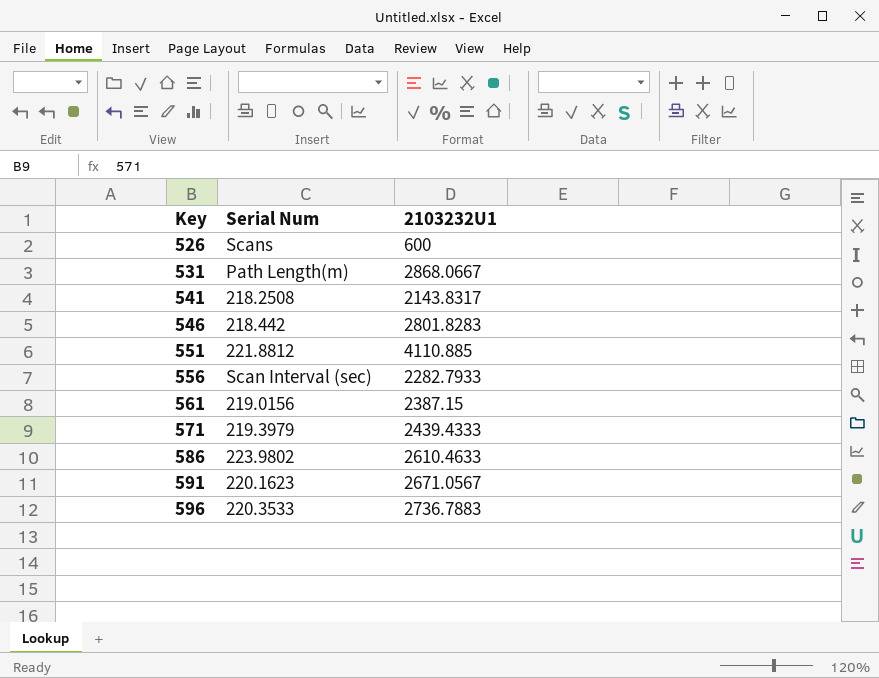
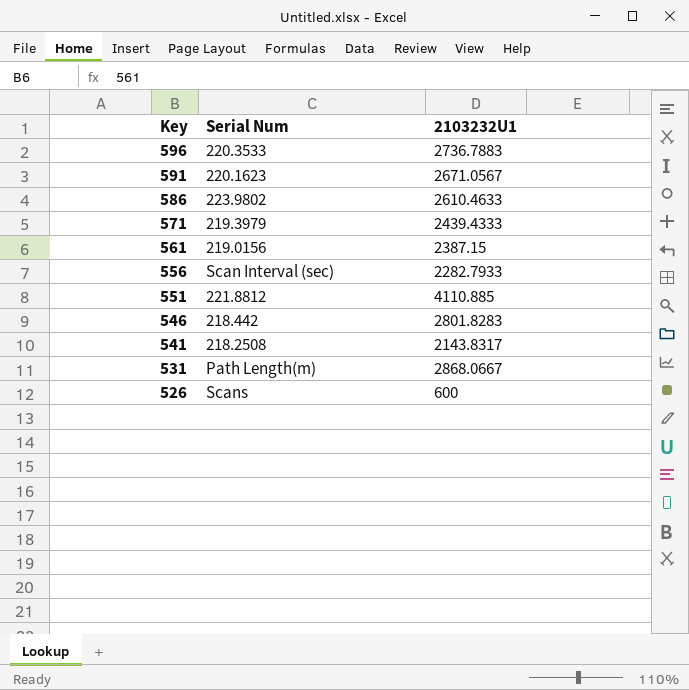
row order: Key ascending -> Key descending

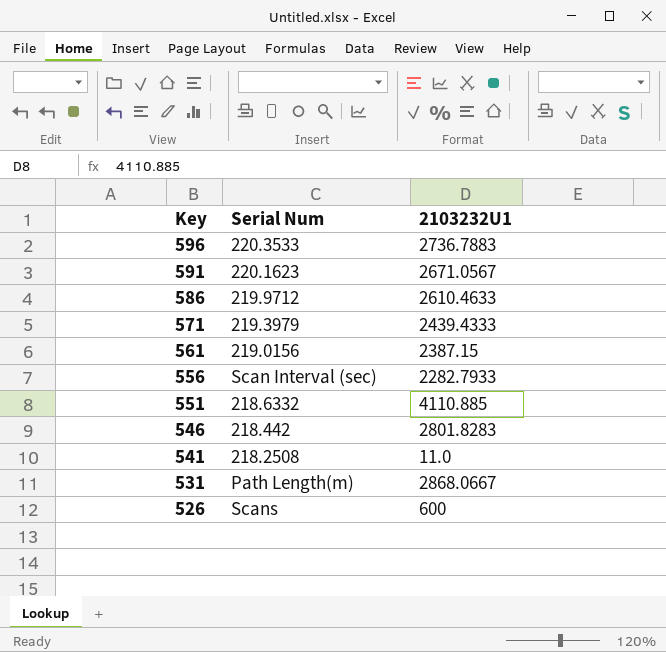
586 | Serial Num: 223.9802 -> 219.9712
551 | Serial Num: 221.8812 -> 218.6332
541 | 2103232U1: 2143.8317 -> 11.0

